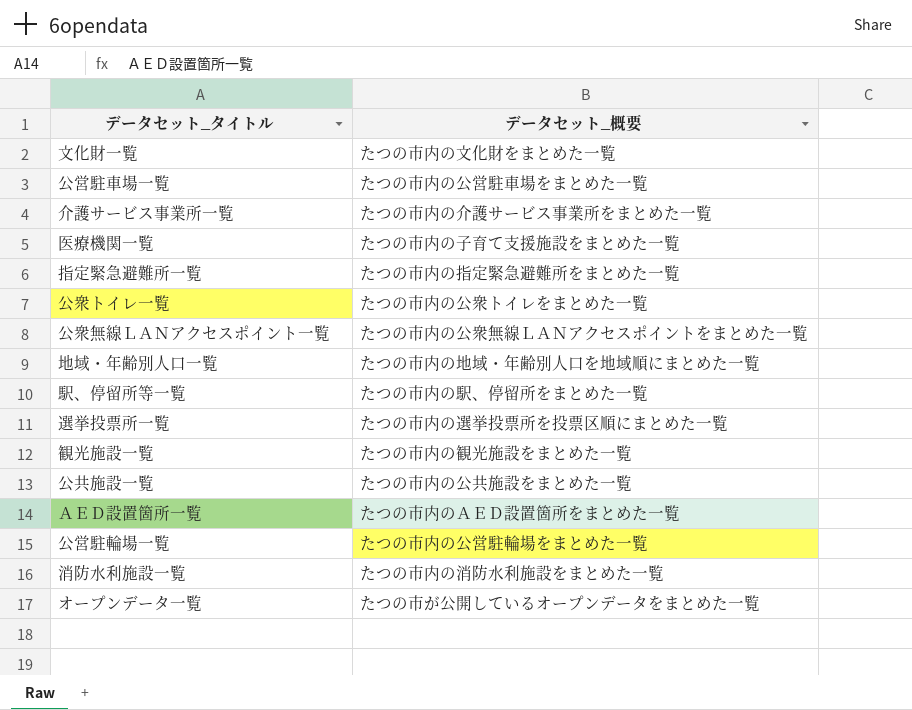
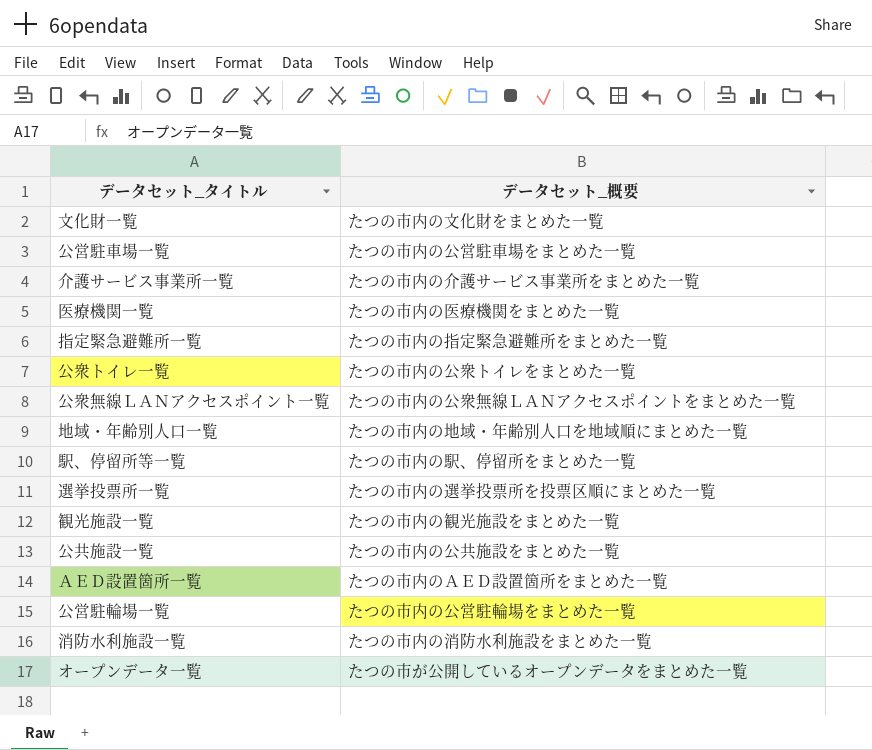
医療機関一覧 | データセット_概要: たつの市内の子育て支援施設をまとめた一覧 -> たつの市内の医療機関をまとめた一覧

